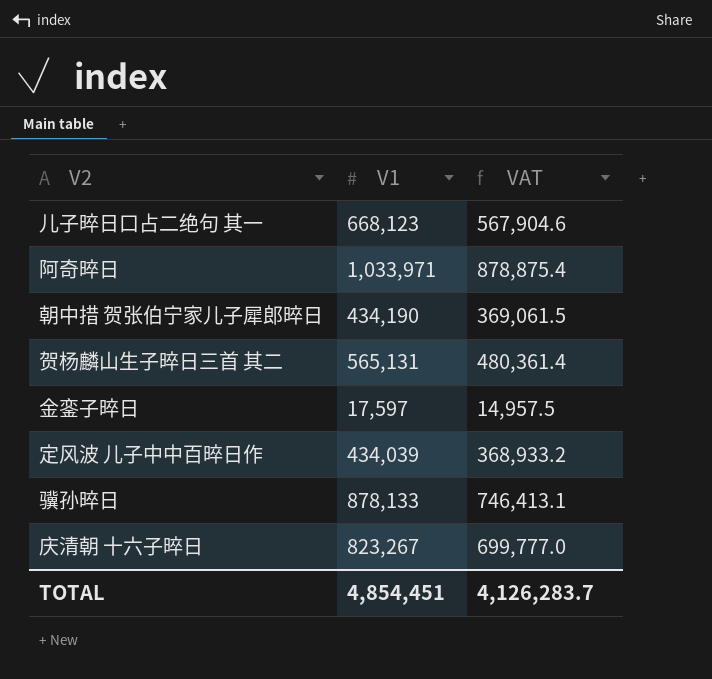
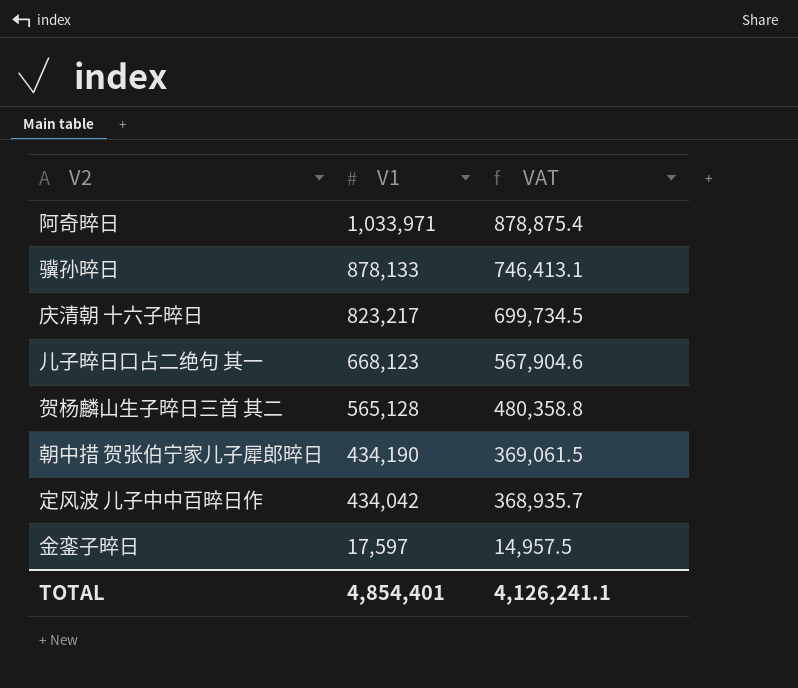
row order: none -> V1 descending
庆清朝 十六子晬日 | V1: 823,267 -> 823,217
庆清朝 十六子晬日 | VAT: 699,777.0 -> 699,734.5
贺杨麟山生子晬日三首 其二 | V1: 565,131 -> 565,128
贺杨麟山生子晬日三首 其二 | VAT: 480,361.4 -> 480,358.8
定风波 儿子中中百晬日作 | V1: 434,039 -> 434,042
定风波 儿子中中百晬日作 | VAT: 368,933.2 -> 368,935.7
TOTAL | V1: 4,854,451 -> 4,854,401
TOTAL | VAT: 4,126,283.7 -> 4,126,241.1

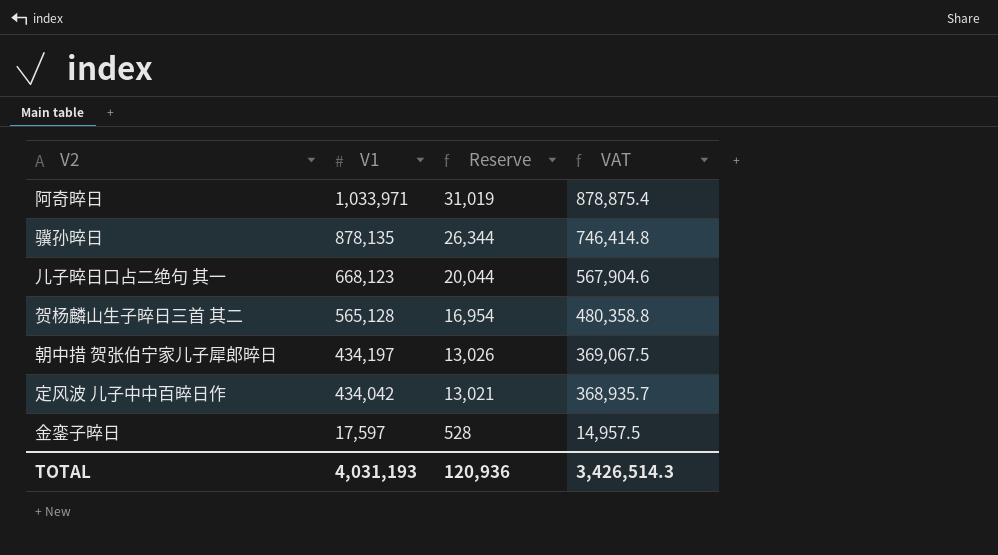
column Reserve | formula: none -> [V1] * 0.03
row 庆清朝 十六子晬日: 823,217 | 699,734.5 -> none
骥孙晬日 | V1: 878,133 -> 878,135
骥孙晬日 | VAT: 746,413.1 -> 746,414.8
朝中措 贺张伯宁家儿子犀郎晬日 | V1: 434,190 -> 434,197
朝中措 贺张伯宁家儿子犀郎晬日 | VAT: 369,061.5 -> 369,067.5
TOTAL | V1: 4,854,401 -> 4,031,193
TOTAL | VAT: 4,126,241.1 -> 3,426,514.3

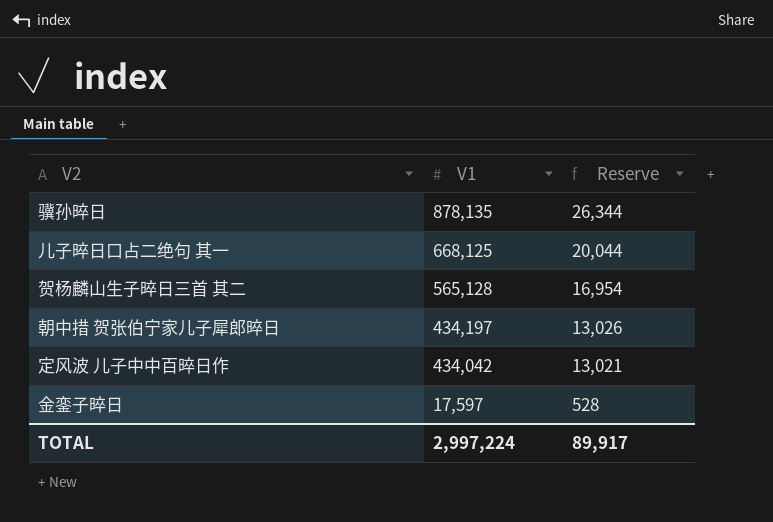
column VAT | formula: [V1] * 0.85 -> none
row 阿奇晬日: 1,033,971 | 31,019 | 878,875.4 -> none
儿子晬日口占二绝句 其一 | V1: 668,123 -> 668,125
TOTAL | V1: 4,031,193 -> 2,997,224
TOTAL | Reserve: 120,936 -> 89,917

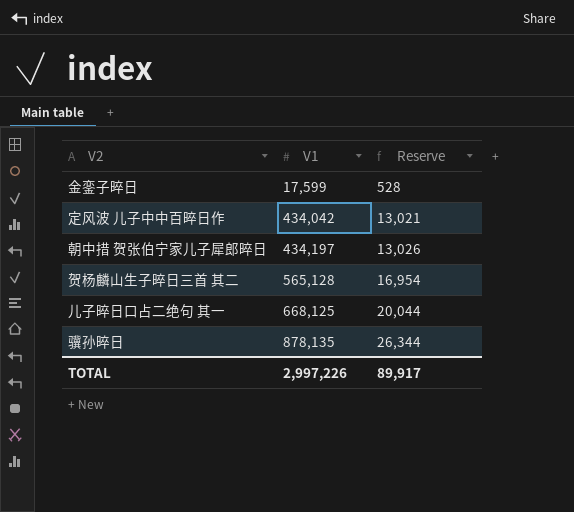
row order: V1 descending -> V1 ascending
金銮子晬日 | V1: 17,597 -> 17,599
TOTAL | V1: 2,997,224 -> 2,997,226

